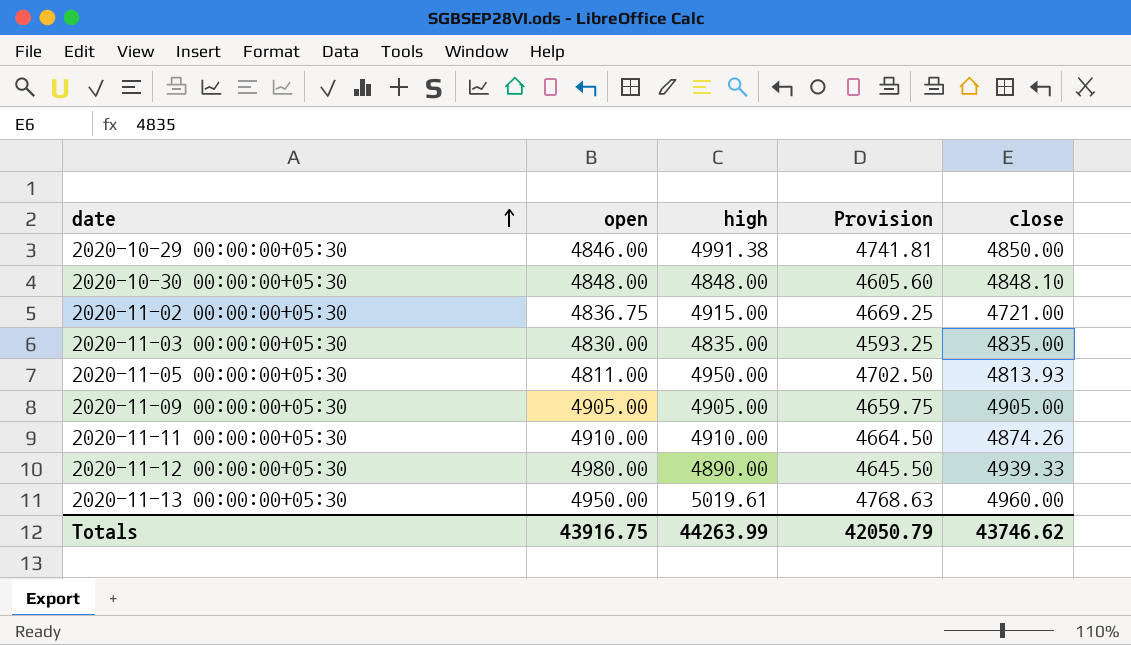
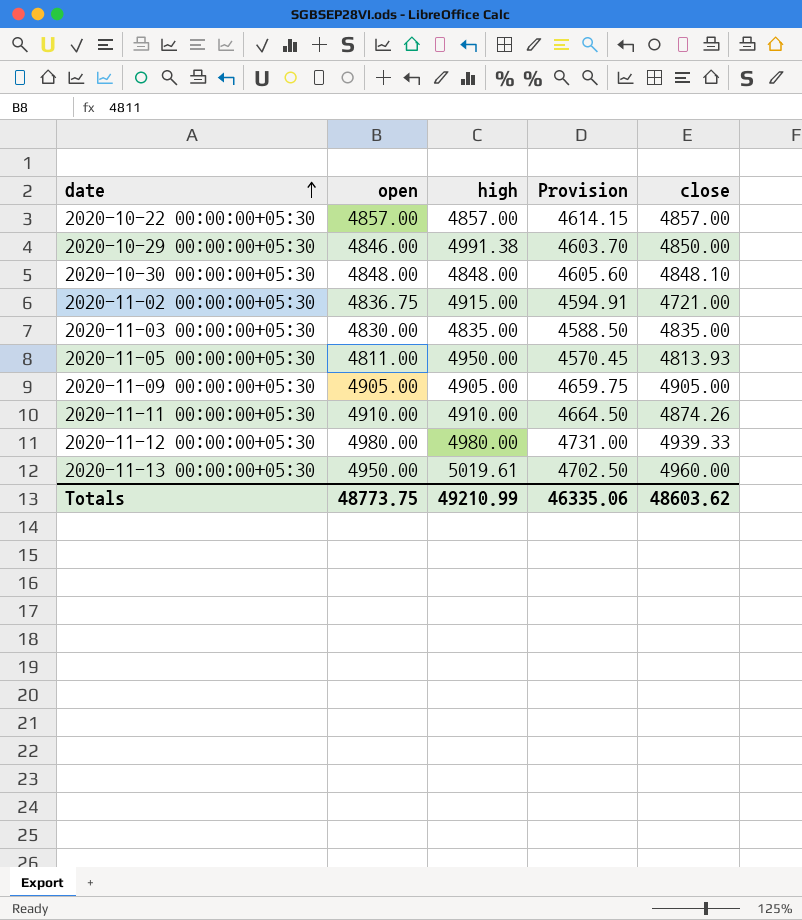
column Provision | formula: [high] * 0.95 -> [open] * 0.95
row 2020-10-22 00:00:00+05:30: none -> 4857.00 | 4857.00 | 4614.15 | 4857.00
2020-11-12 00:00:00+05:30 | high: 4890.00 -> 4980.00
Totals | open: 43916.75 -> 48773.75
Totals | high: 44263.99 -> 49210.99
Totals | Provision: 42050.79 -> 46335.06
Totals | close: 43746.62 -> 48603.62

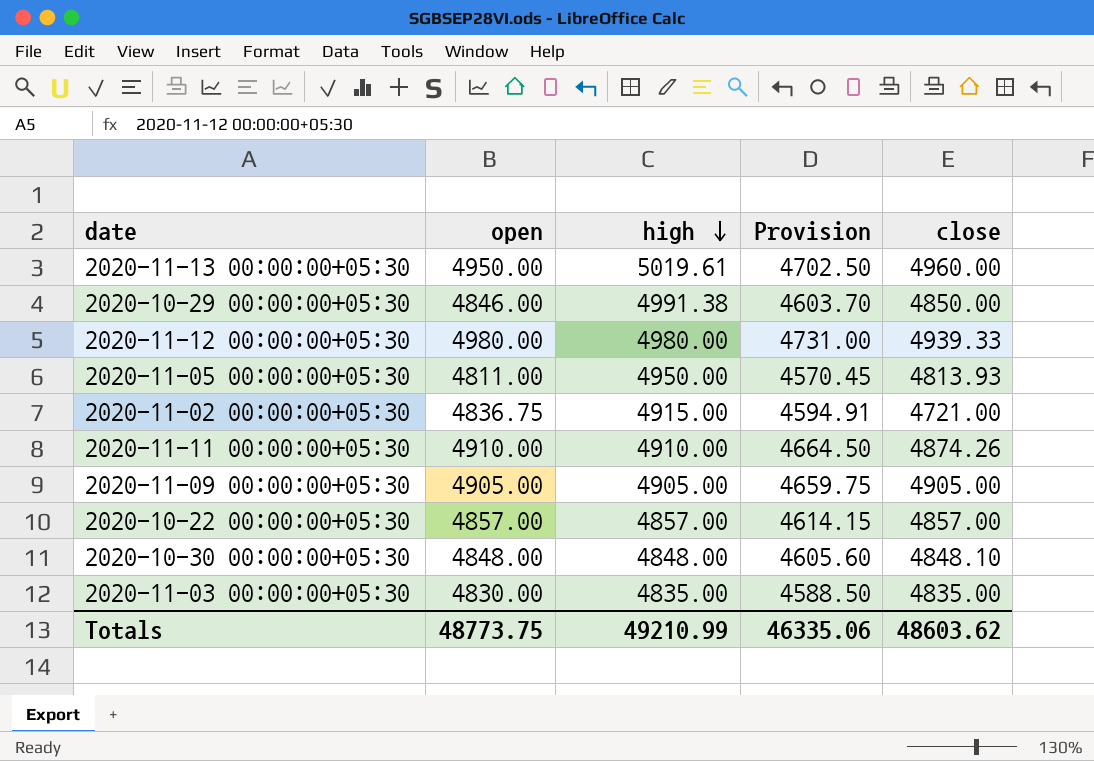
row order: date ascending -> high descending

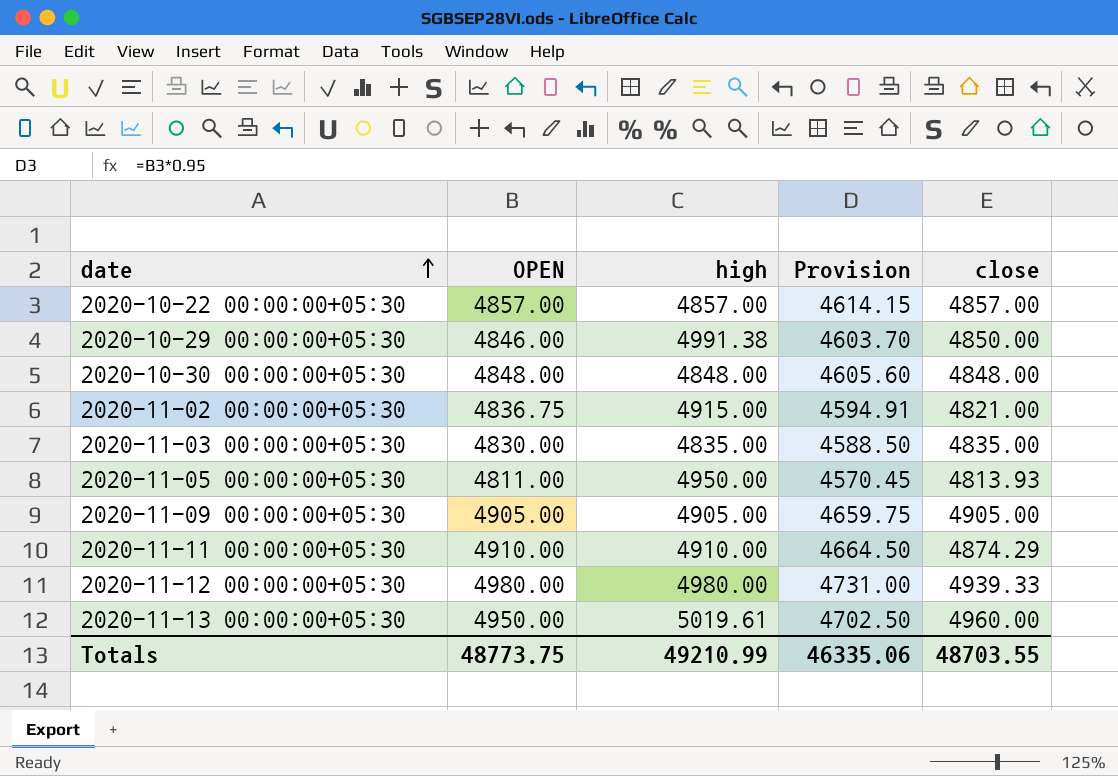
row order: high descending -> date ascending
column name: open -> OPEN
2020-10-30 00:00:00+05:30 | close: 4848.10 -> 4848.00
2020-11-02 00:00:00+05:30 | close: 4721.00 -> 4821.00
2020-11-11 00:00:00+05:30 | close: 4874.26 -> 4874.29
Totals | close: 48603.62 -> 48703.55

